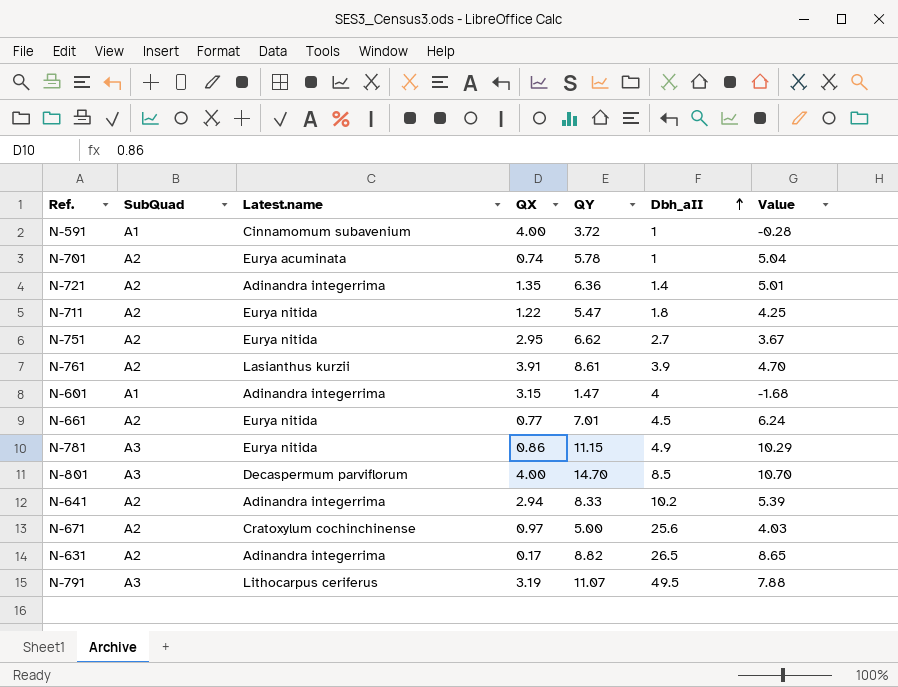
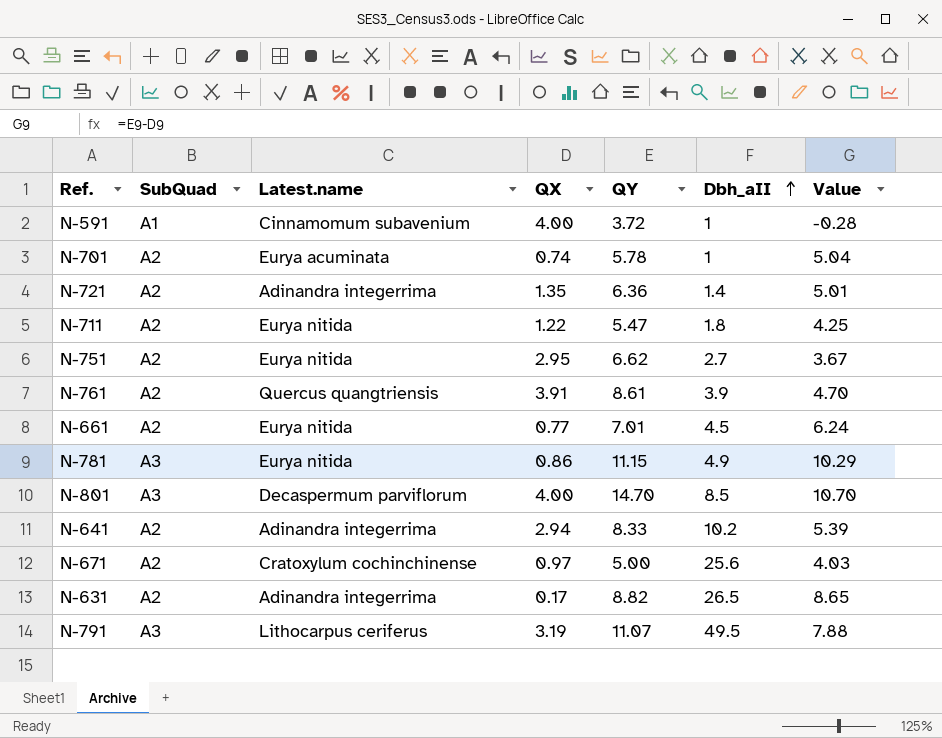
row N-601: A1 | Adinandra integerrima | 3.15 | 1.47 | 4 | -1.68 -> none
N-761 | Latest.name: Lasianthus kurzii -> Quercus quangtriensis

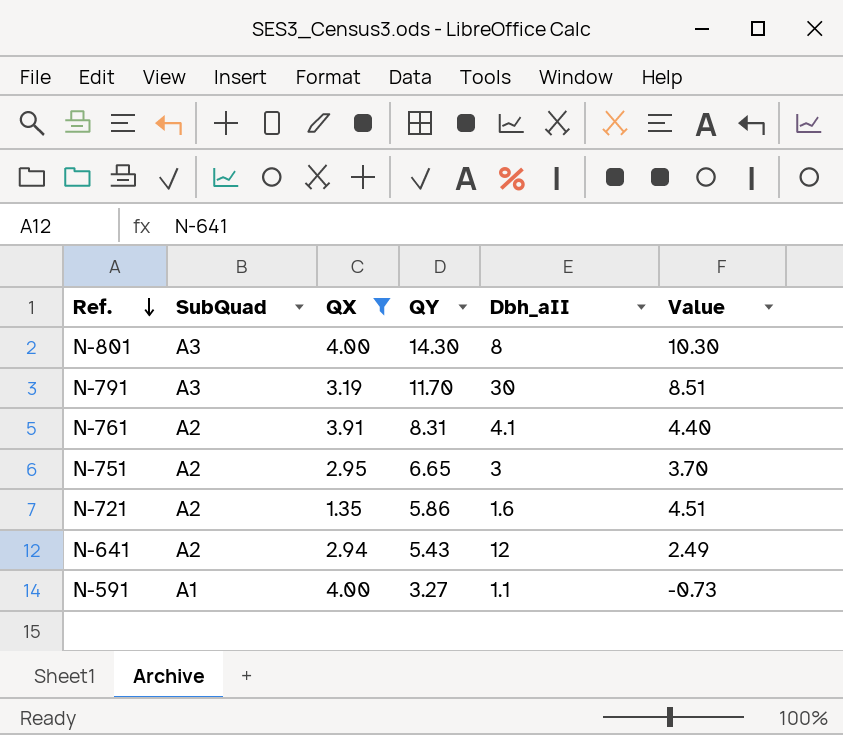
filter: none -> QX >= 1.35
row order: Dbh_aII ascending -> Ref. descending
column Latest.name | position: 3 -> none
N-801 | QY: 14.70 -> 14.30
N-801 | Dbh_aII: 8.5 -> 8
N-801 | Value: 10.70 -> 10.30
N-791 | QY: 11.07 -> 11.70
N-791 | Dbh_aII: 49.5 -> 30
N-791 | Value: 7.88 -> 8.51
N-761 | QY: 8.61 -> 8.31
N-761 | Dbh_aII: 3.9 -> 4.1
N-761 | Value: 4.70 -> 4.40
N-751 | QY: 6.62 -> 6.65
N-751 | Dbh_aII: 2.7 -> 3
N-751 | Value: 3.67 -> 3.70
N-721 | QY: 6.36 -> 5.86
N-721 | Dbh_aII: 1.4 -> 1.6
N-721 | Value: 5.01 -> 4.51
N-641 | QY: 8.33 -> 5.43
N-641 | Dbh_aII: 10.2 -> 12
N-641 | Value: 5.39 -> 2.49
N-591 | QY: 3.72 -> 3.27
N-591 | Dbh_aII: 1 -> 1.1
N-591 | Value: -0.28 -> -0.73

